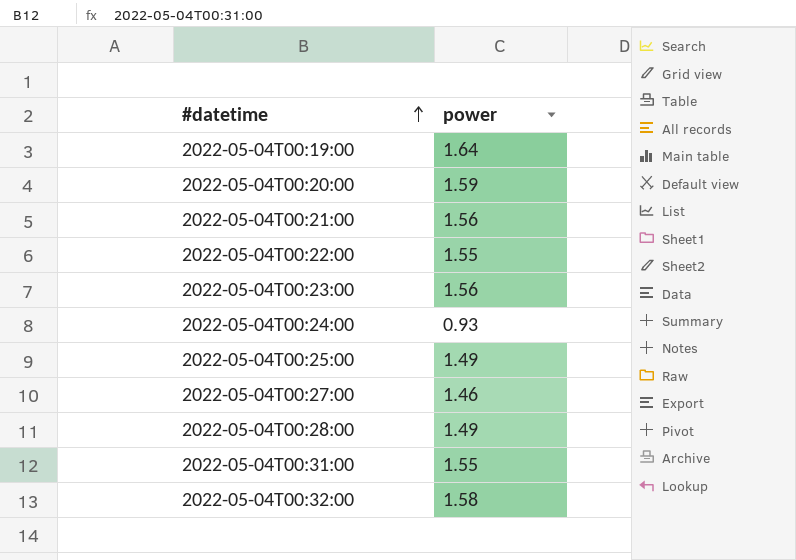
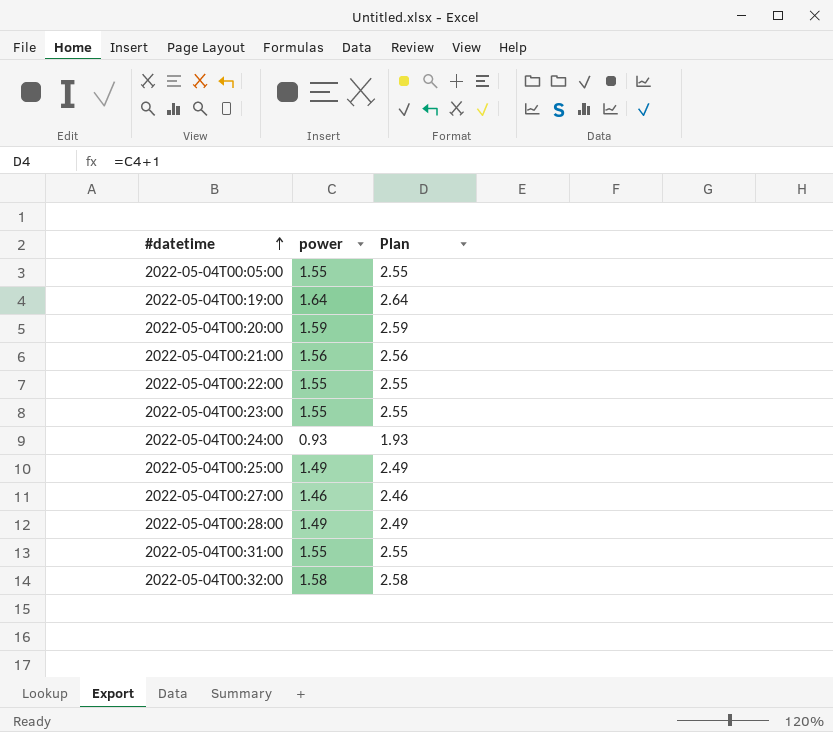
column Plan | formula: none -> [power] + 1
row 2022-05-04T00:05:00: none -> 1.55 | 2.55
2022-05-04T00:23:00 | power: 1.56 -> 1.55

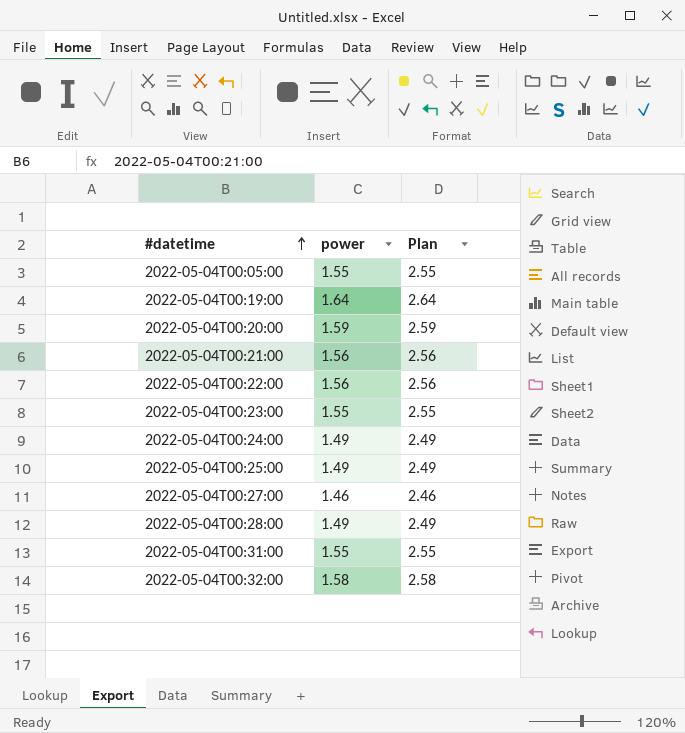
2022-05-04T00:22:00 | power: 1.55 -> 1.56
2022-05-04T00:22:00 | Plan: 2.55 -> 2.56
2022-05-04T00:24:00 | power: 0.93 -> 1.49
2022-05-04T00:24:00 | Plan: 1.93 -> 2.49

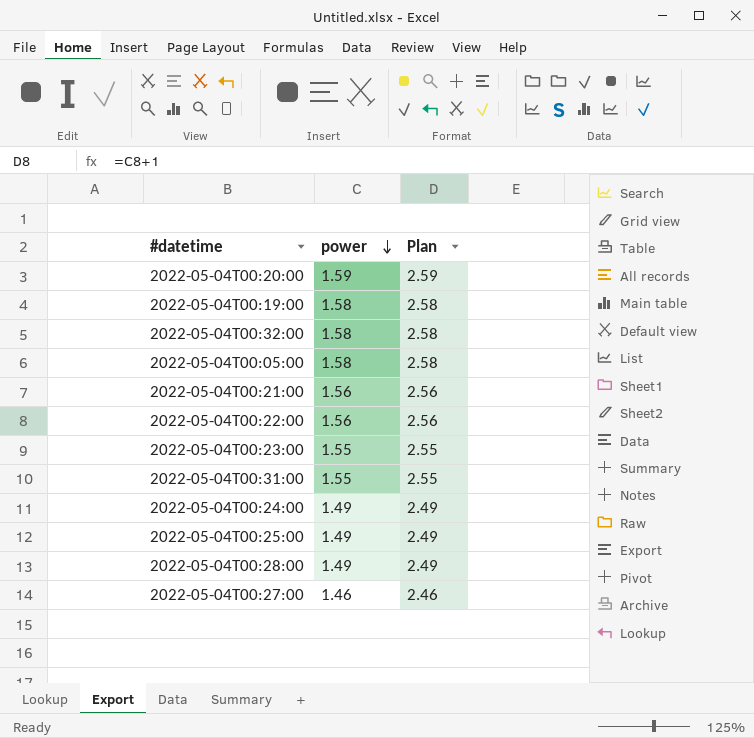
row order: #datetime ascending -> power descending
2022-05-04T00:19:00 | power: 1.64 -> 1.58
2022-05-04T00:19:00 | Plan: 2.64 -> 2.58
2022-05-04T00:05:00 | power: 1.55 -> 1.58
2022-05-04T00:05:00 | Plan: 2.55 -> 2.58

